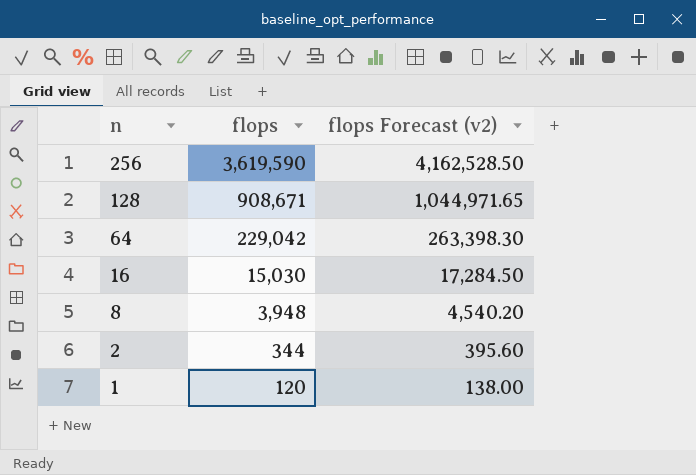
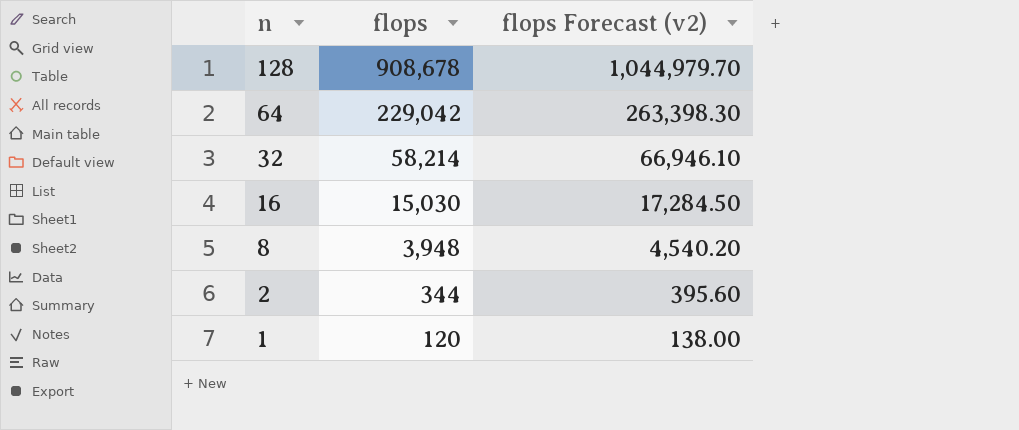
row 256: 3,619,590 | 4,162,528.50 -> none
128 | flops: 908,671 -> 908,678
128 | flops Forecast (v2): 1,044,971.65 -> 1,044,979.70
row 32: none -> 58,214 | 66,946.10

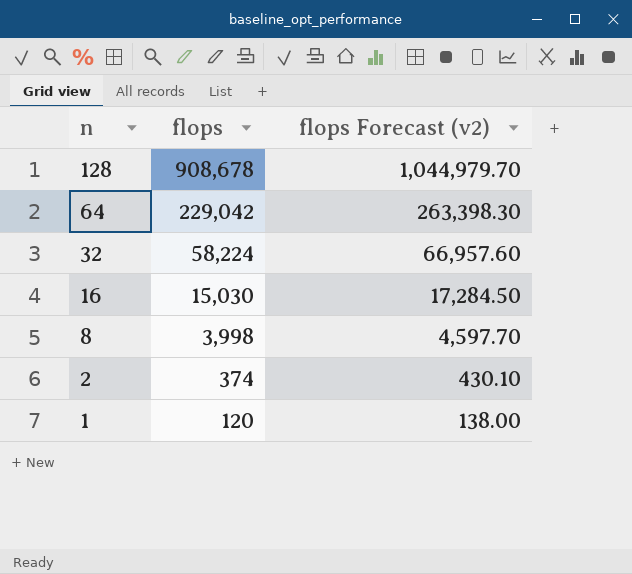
32 | flops: 58,214 -> 58,224
32 | flops Forecast (v2): 66,946.10 -> 66,957.60
8 | flops: 3,948 -> 3,998
8 | flops Forecast (v2): 4,540.20 -> 4,597.70
2 | flops: 344 -> 374
2 | flops Forecast (v2): 395.60 -> 430.10

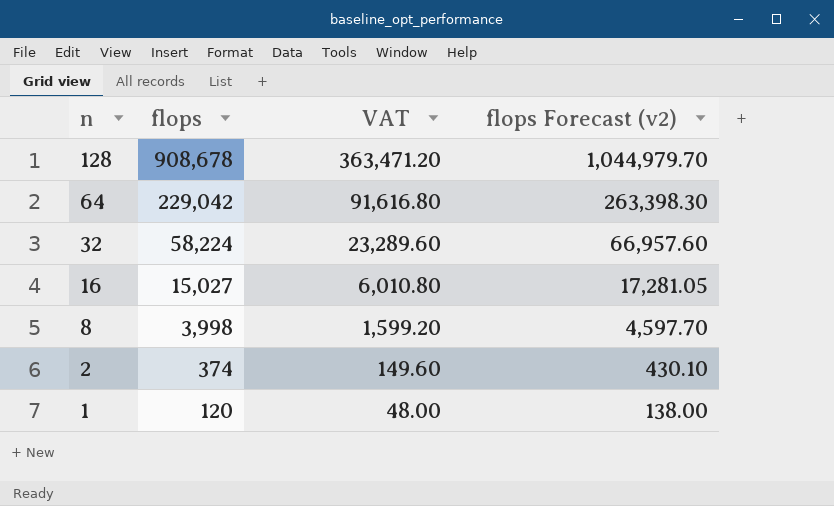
column VAT | formula: none -> [flops] * 0.4
16 | flops: 15,030 -> 15,027
16 | flops Forecast (v2): 17,284.50 -> 17,281.05

